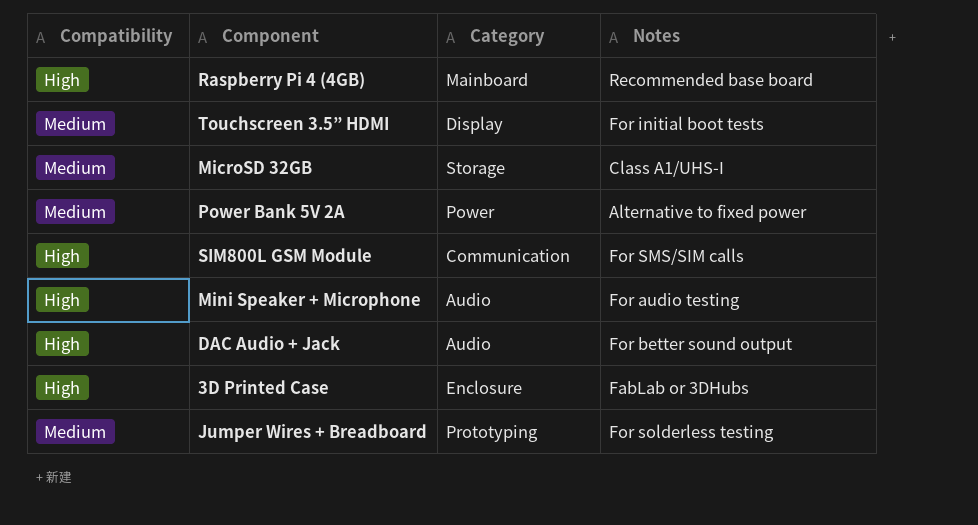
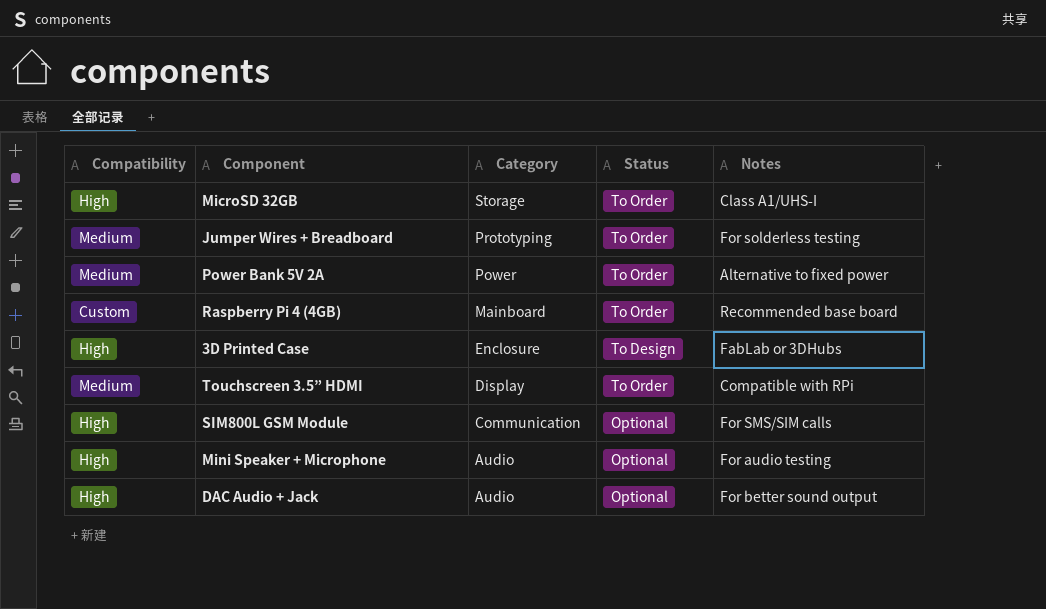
row order: none -> Category descending
column Status | position: none -> 4
MicroSD 32GB | Compatibility: Medium -> High
Raspberry Pi 4 (4GB) | Compatibility: High -> Custom
Touchscreen 3.5” HDMI | Notes: For initial boot tests -> Compatible with RPi

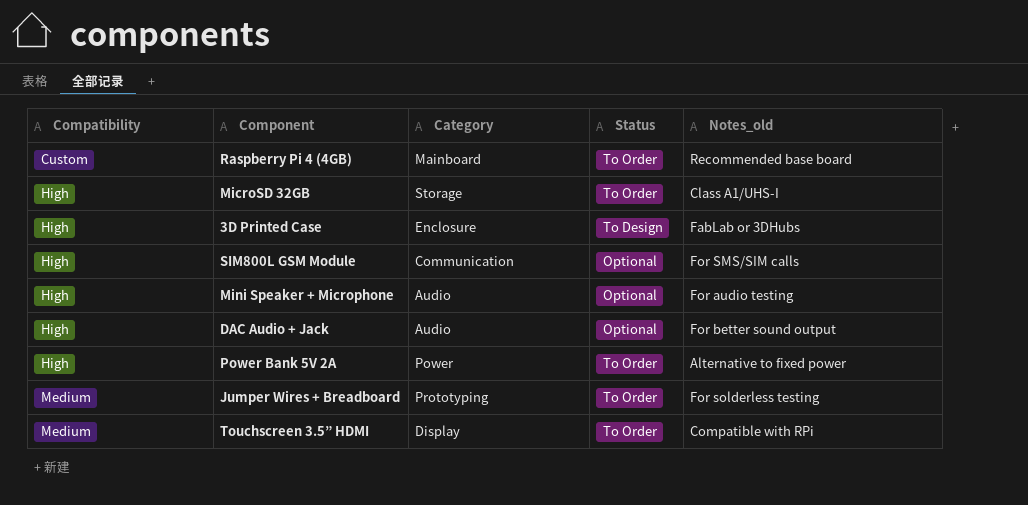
row order: Category descending -> Compatibility ascending
column name: Notes -> Notes_old
Power Bank 5V 2A | Compatibility: Medium -> High

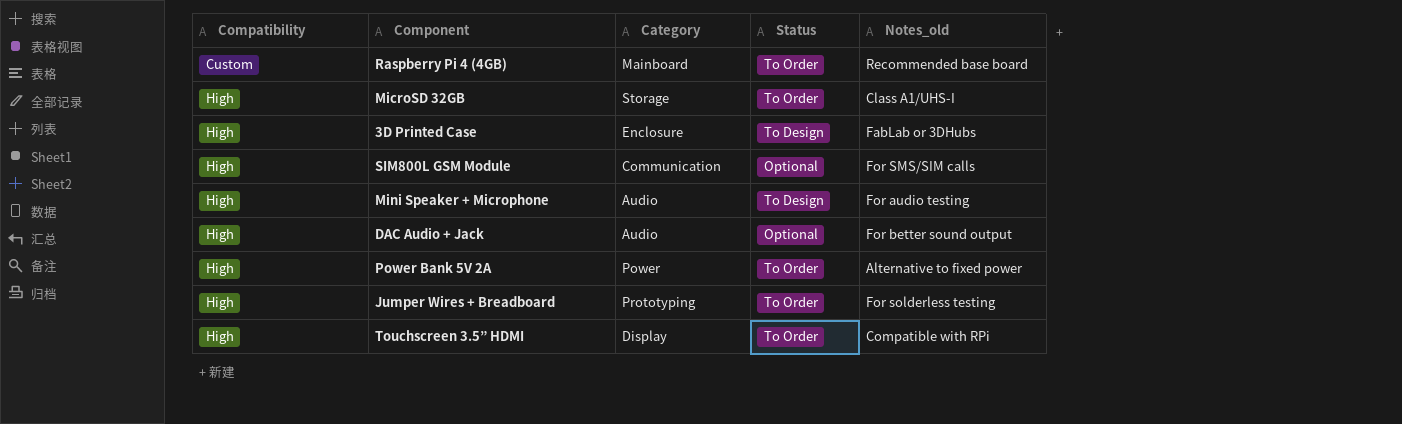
Mini Speaker + Microphone | Status: Optional -> To Design
Jumper Wires + Breadboard | Compatibility: Medium -> High
Touchscreen 3.5” HDMI | Compatibility: Medium -> High

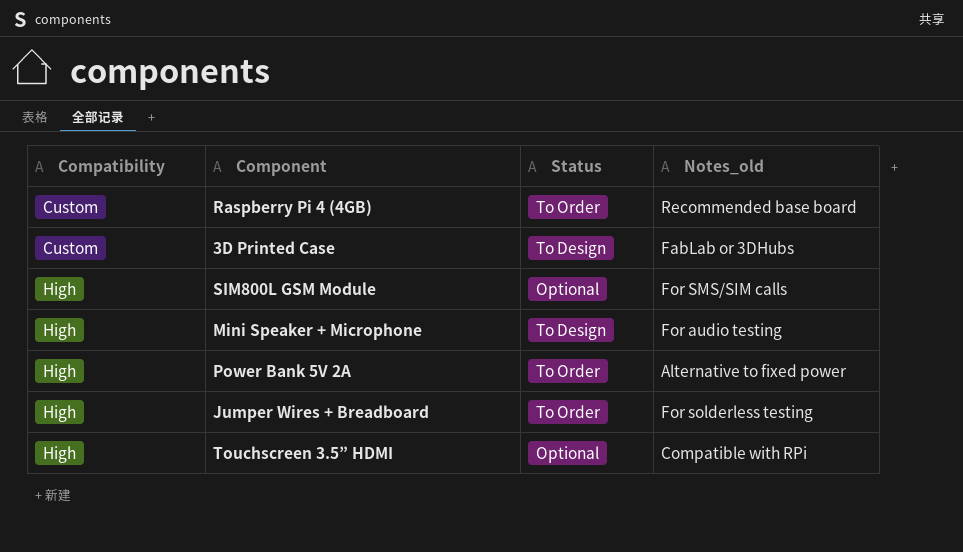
column Category | position: 3 -> none
row MicroSD 32GB: High | Storage | To Order | Class A1/UHS-I -> none
row DAC Audio + Jack: High | Audio | Optional | For better sound output -> none
3D Printed Case | Compatibility: High -> Custom
Touchscreen 3.5” HDMI | Status: To Order -> Optional

